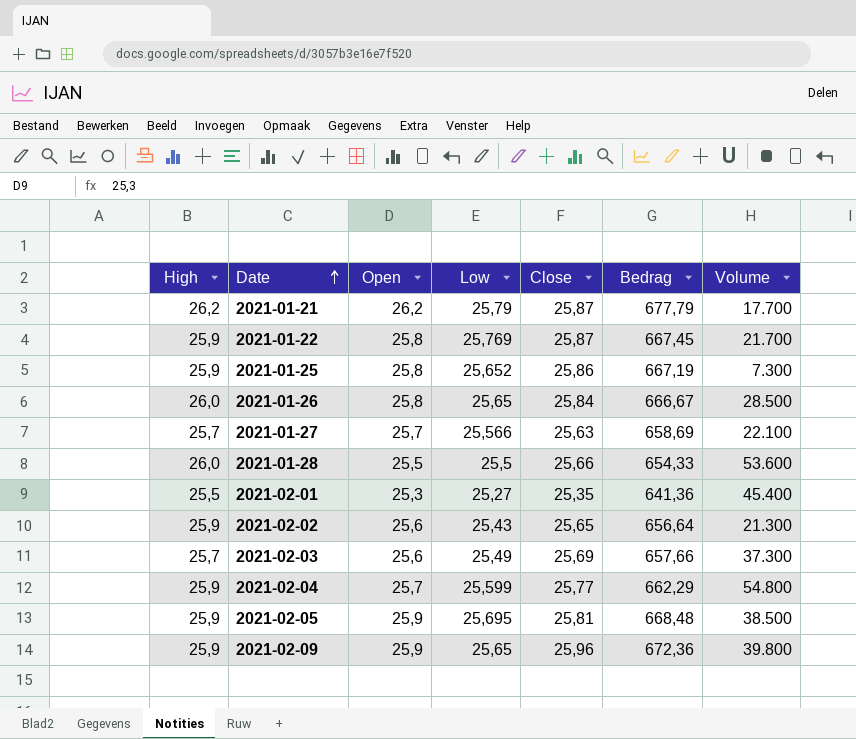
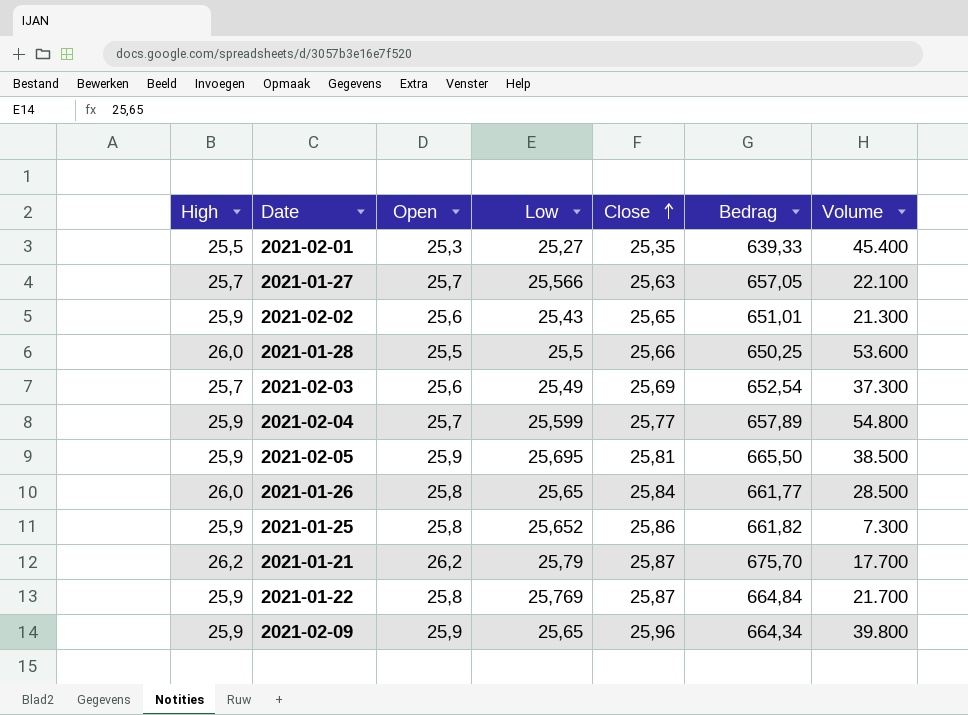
row order: Date ascending -> Close ascending
column Bedrag | formula: [Open] * [Close] -> [Open] * [Low]

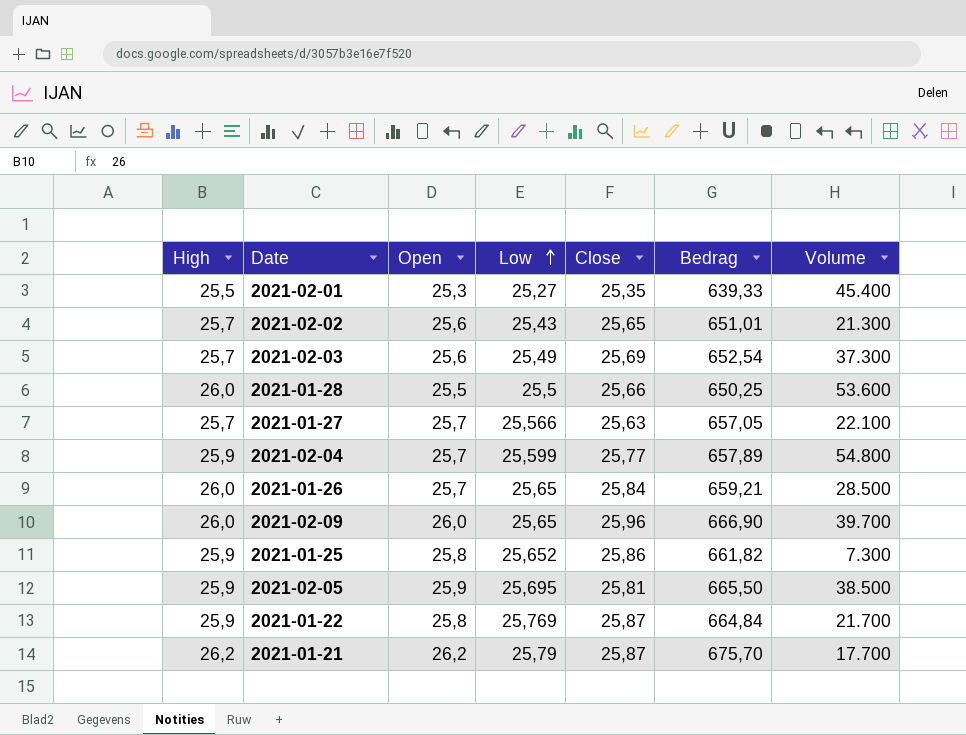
row order: Close ascending -> Low ascending
2021-02-02 | High: 25,9 -> 25,7
2021-01-26 | Open: 25,8 -> 25,7
2021-01-26 | Bedrag: 661,77 -> 659,21
2021-02-09 | High: 25,9 -> 26,0
2021-02-09 | Open: 25,9 -> 26,0
2021-02-09 | Bedrag: 664,34 -> 666,90
2021-02-09 | Volume: 39.800 -> 39.700

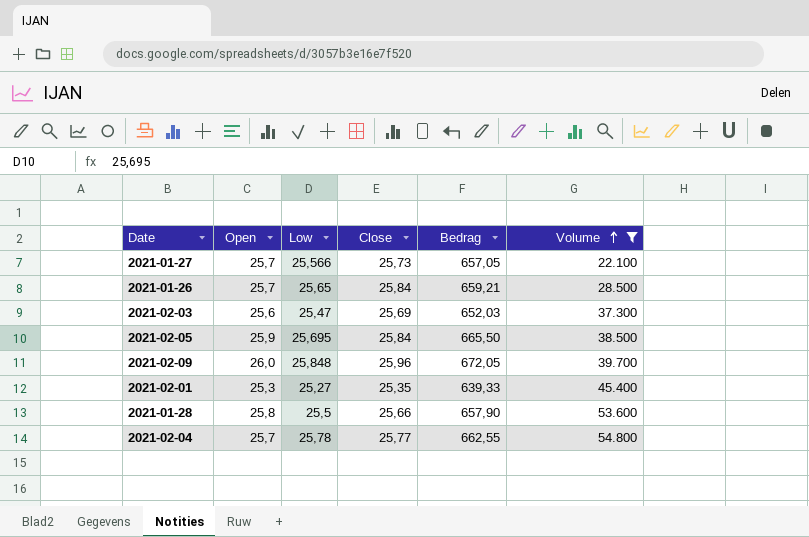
filter: none -> Volume >= 22.100
row order: Low ascending -> Volume ascending
column High | position: 1 -> none
2021-01-27 | Close: 25,63 -> 25,73
2021-02-03 | Low: 25,49 -> 25,47
2021-02-03 | Bedrag: 652,54 -> 652,03
2021-02-05 | Close: 25,81 -> 25,84
2021-02-09 | Low: 25,65 -> 25,848
2021-02-09 | Bedrag: 666,90 -> 672,05
2021-01-28 | Open: 25,5 -> 25,8
2021-01-28 | Bedrag: 650,25 -> 657,90
2021-02-04 | Low: 25,599 -> 25,78
2021-02-04 | Bedrag: 657,89 -> 662,55

